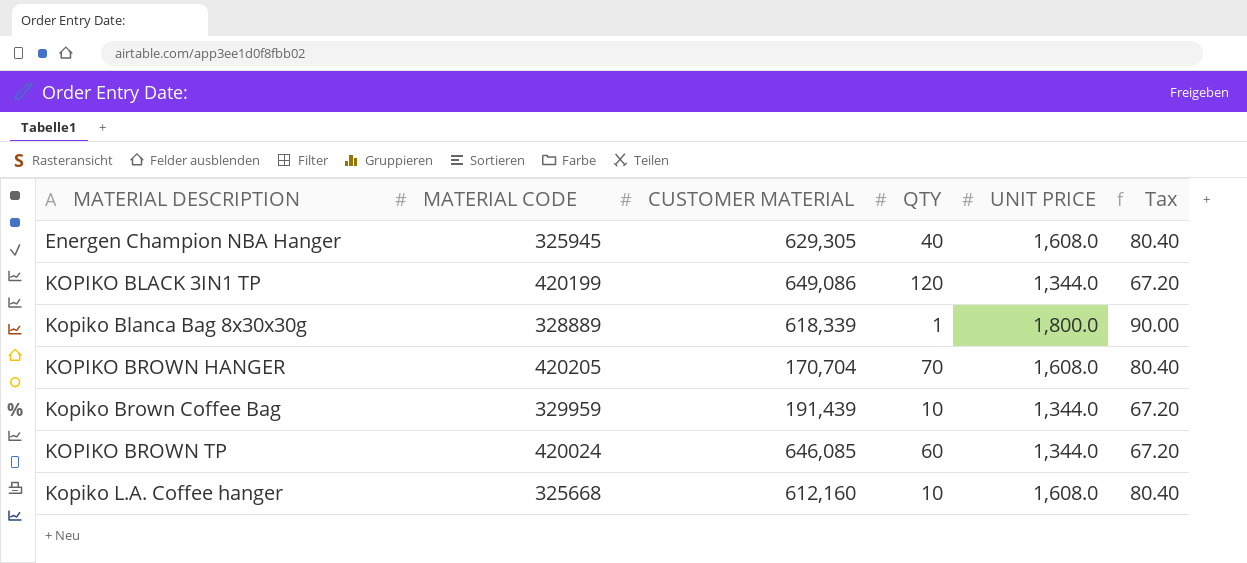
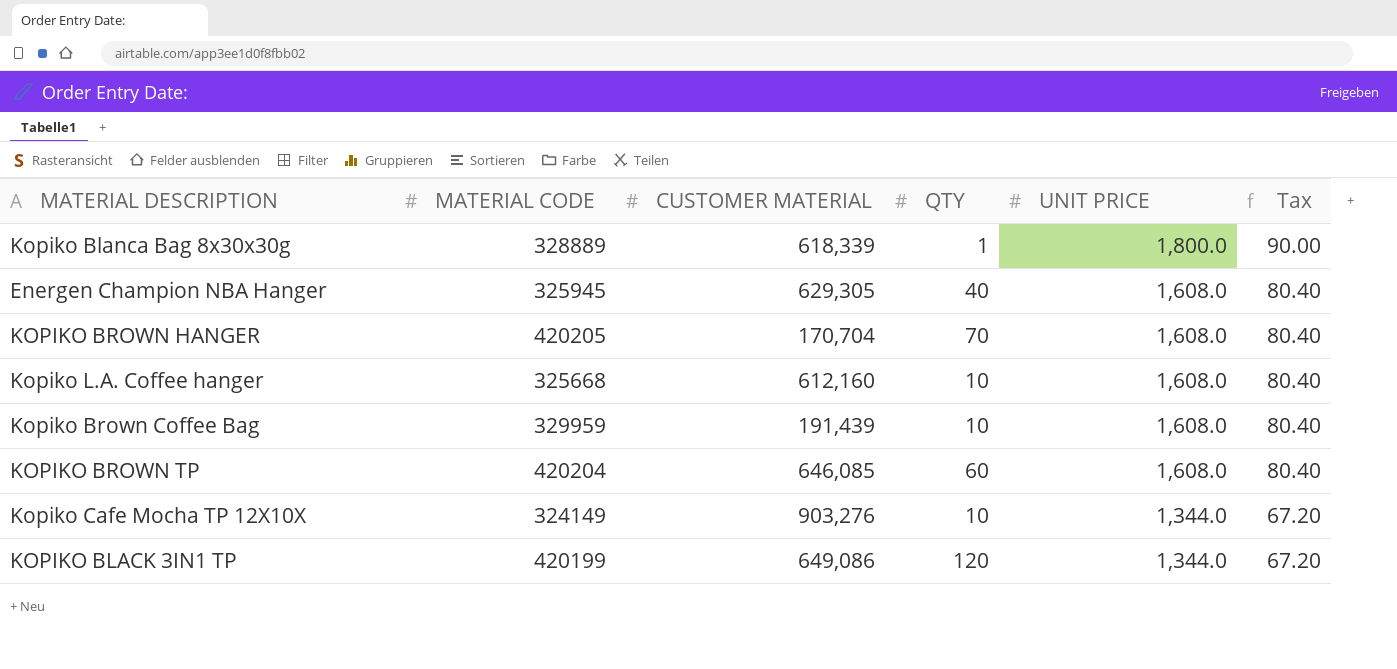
row order: none -> UNIT PRICE descending
Kopiko Brown Coffee Bag | UNIT PRICE: 1,344.0 -> 1,608.0
Kopiko Brown Coffee Bag | Tax: 67.20 -> 80.40
KOPIKO BROWN TP | MATERIAL CODE: 420024 -> 420204
KOPIKO BROWN TP | UNIT PRICE: 1,344.0 -> 1,608.0
KOPIKO BROWN TP | Tax: 67.20 -> 80.40
row Kopiko Cafe Mocha TP 12X10X: none -> 324149 | 903,276 | 10 | 1,344.0 | 67.20

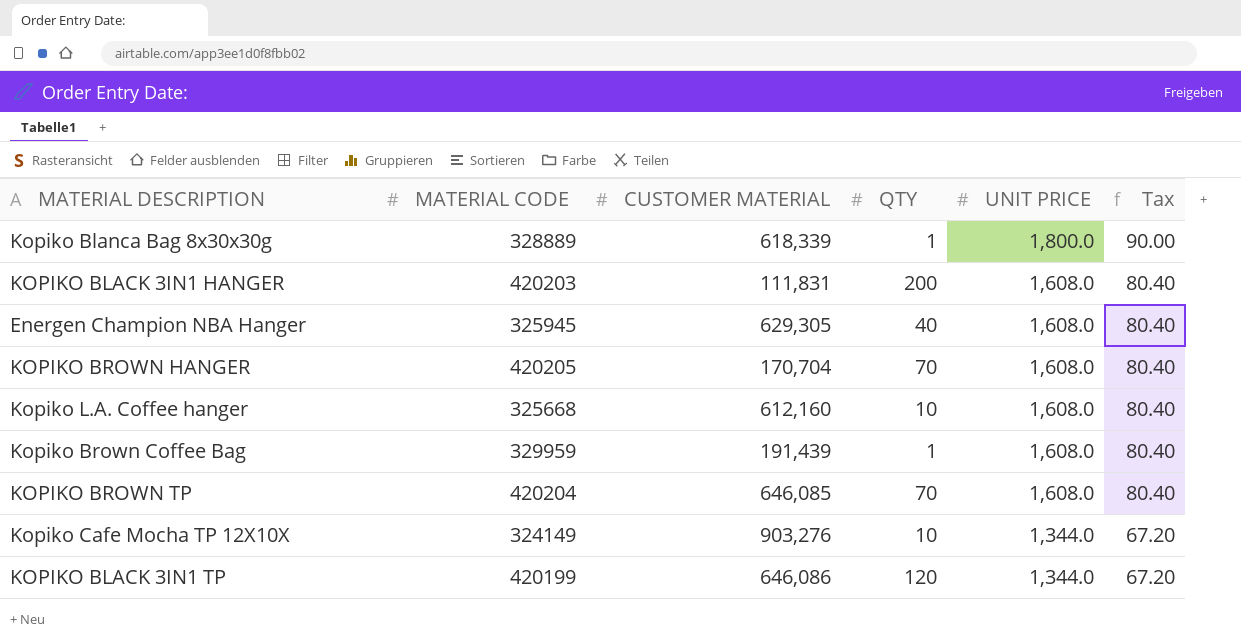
row KOPIKO BLACK 3IN1 HANGER: none -> 420203 | 111,831 | 200 | 1,608.0 | 80.40
Kopiko Brown Coffee Bag | QTY: 10 -> 1
KOPIKO BROWN TP | QTY: 60 -> 70
KOPIKO BLACK 3IN1 TP | CUSTOMER MATERIAL: 649,086 -> 646,086

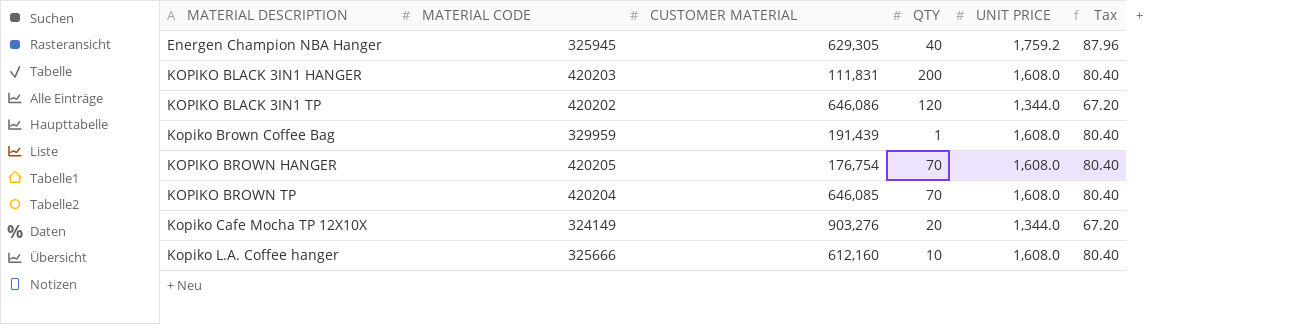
row order: UNIT PRICE descending -> MATERIAL DESCRIPTION ascending
row Kopiko Blanca Bag 8x30x30g: 328889 | 618,339 | 1 | 1,800.0 | 90.00 -> none
Energen Champion NBA Hanger | UNIT PRICE: 1,608.0 -> 1,759.2
Energen Champion NBA Hanger | Tax: 80.40 -> 87.96
KOPIKO BLACK 3IN1 TP | MATERIAL CODE: 420199 -> 420202
KOPIKO BROWN HANGER | CUSTOMER MATERIAL: 170,704 -> 176,754
Kopiko Cafe Mocha TP 12X10X | QTY: 10 -> 20
Kopiko L.A. Coffee hanger | MATERIAL CODE: 325668 -> 325666

